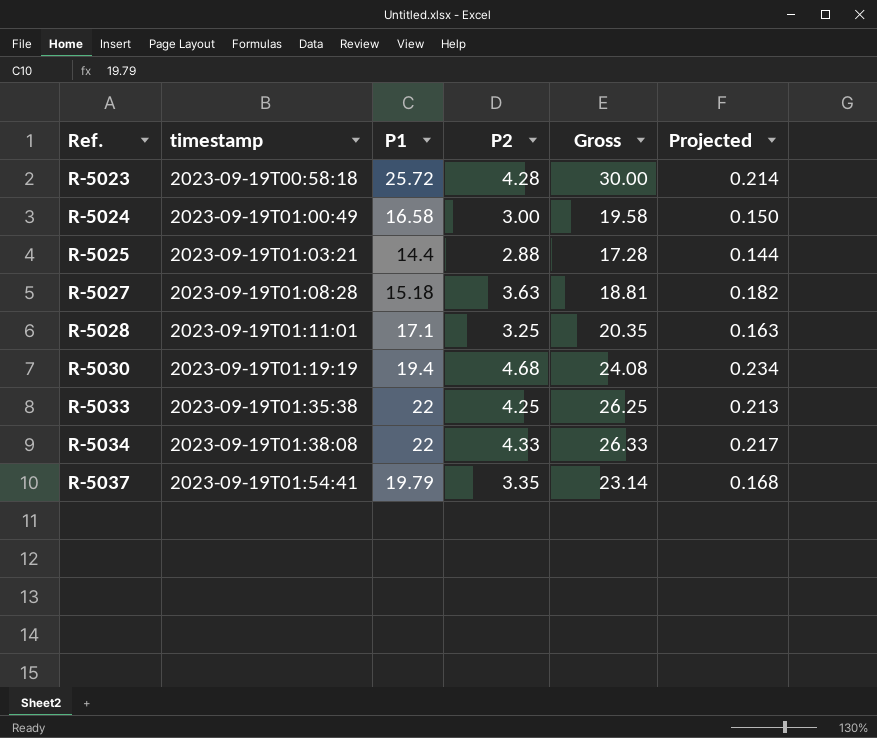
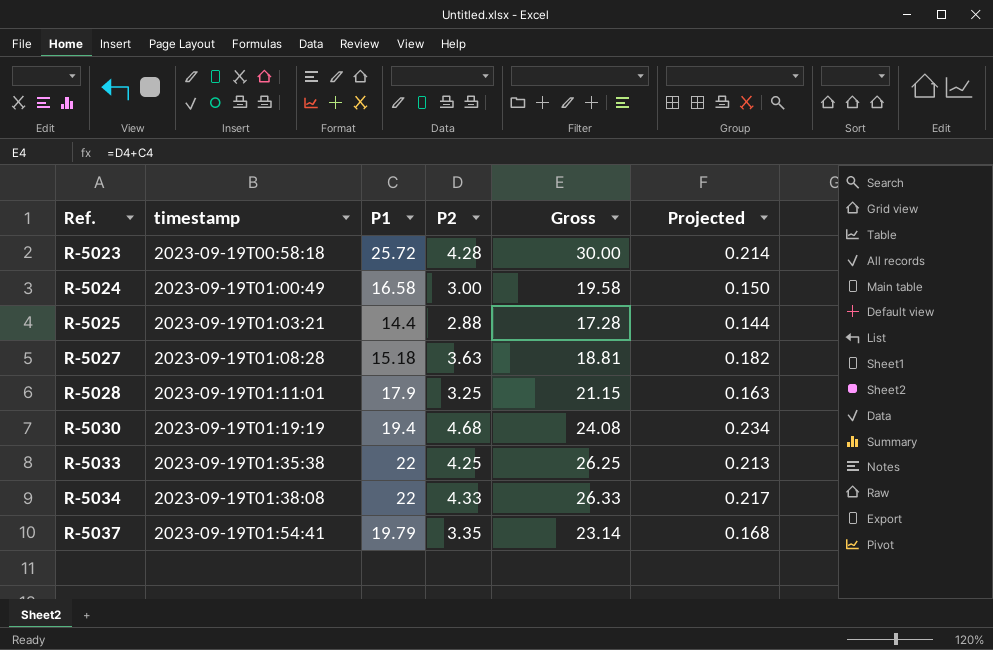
R-5028 | P1: 17.1 -> 17.9
R-5028 | Gross: 20.35 -> 21.15

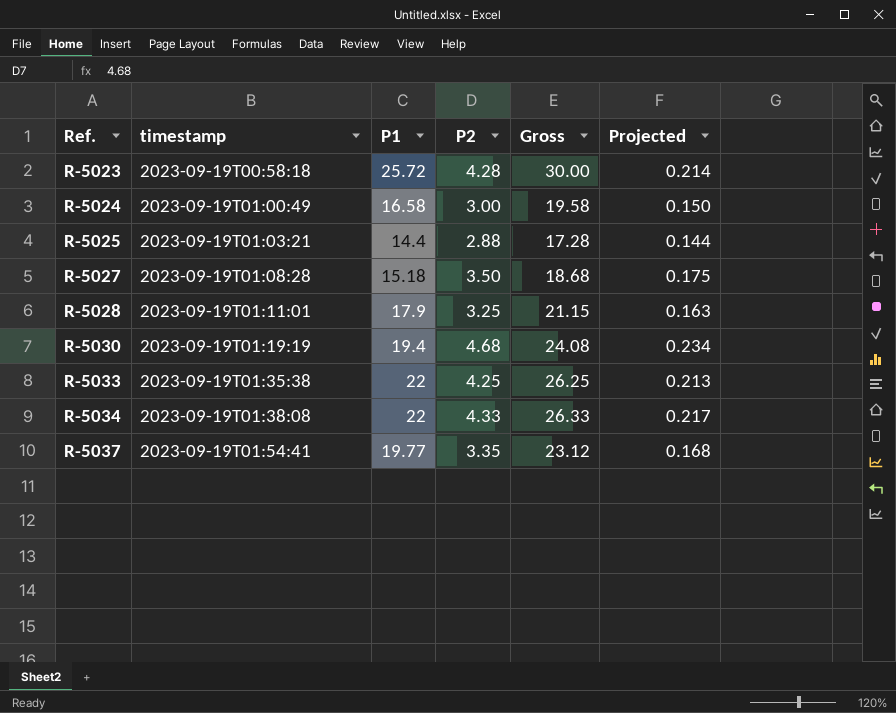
R-5027 | P2: 3.63 -> 3.50
R-5027 | Gross: 18.81 -> 18.68
R-5027 | Projected: 0.182 -> 0.175
R-5037 | P1: 19.79 -> 19.77
R-5037 | Gross: 23.14 -> 23.12

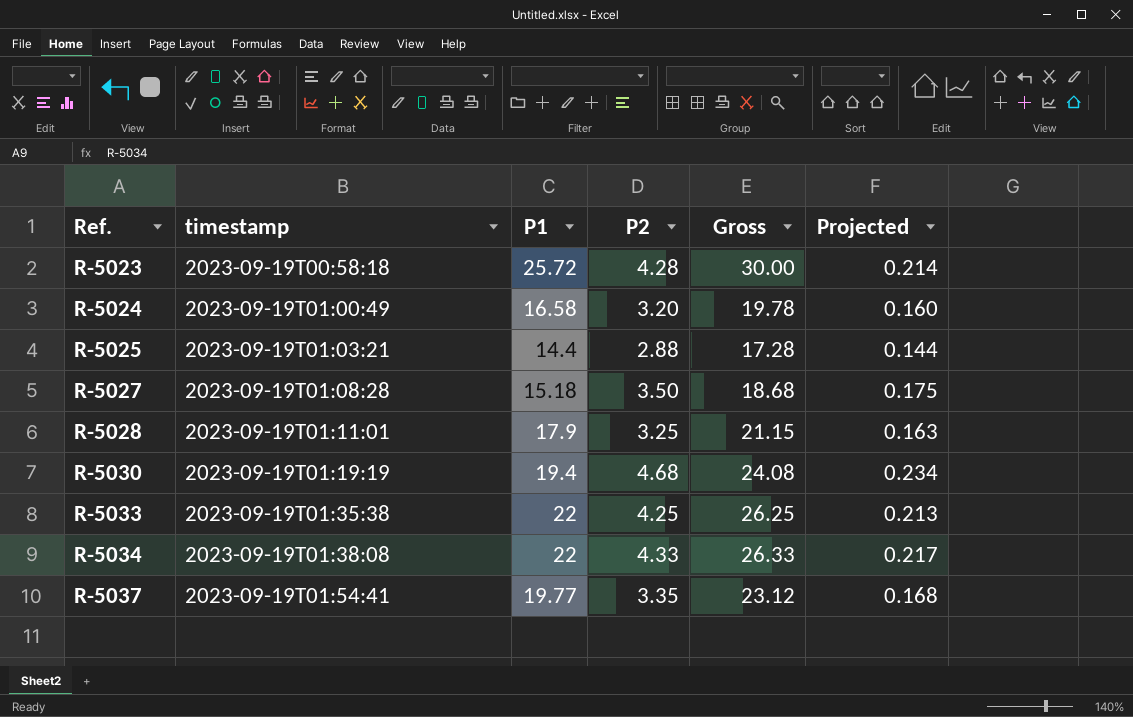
R-5024 | P2: 3.00 -> 3.20
R-5024 | Gross: 19.58 -> 19.78
R-5024 | Projected: 0.150 -> 0.160

